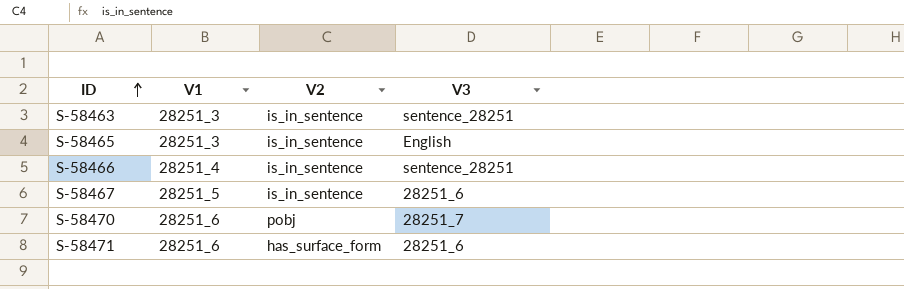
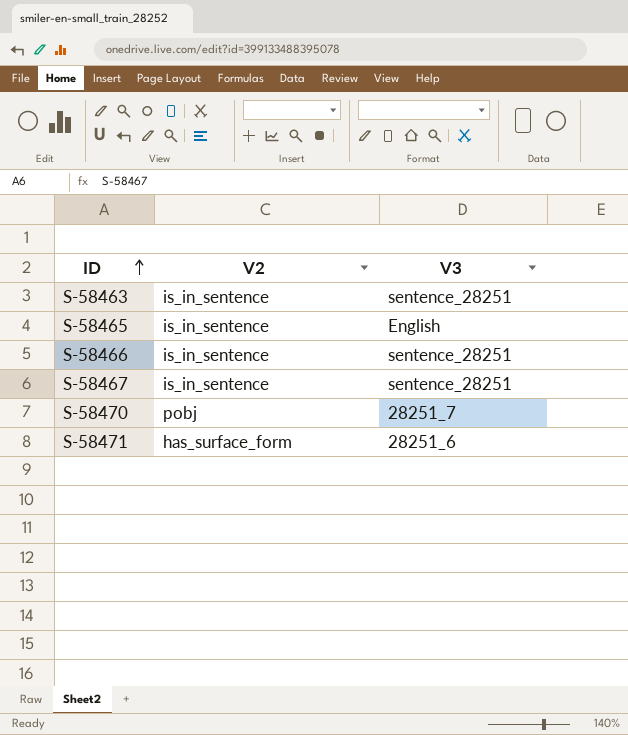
column V1 | position: 2 -> none
S-58467 | V3: 28251_6 -> sentence_28251

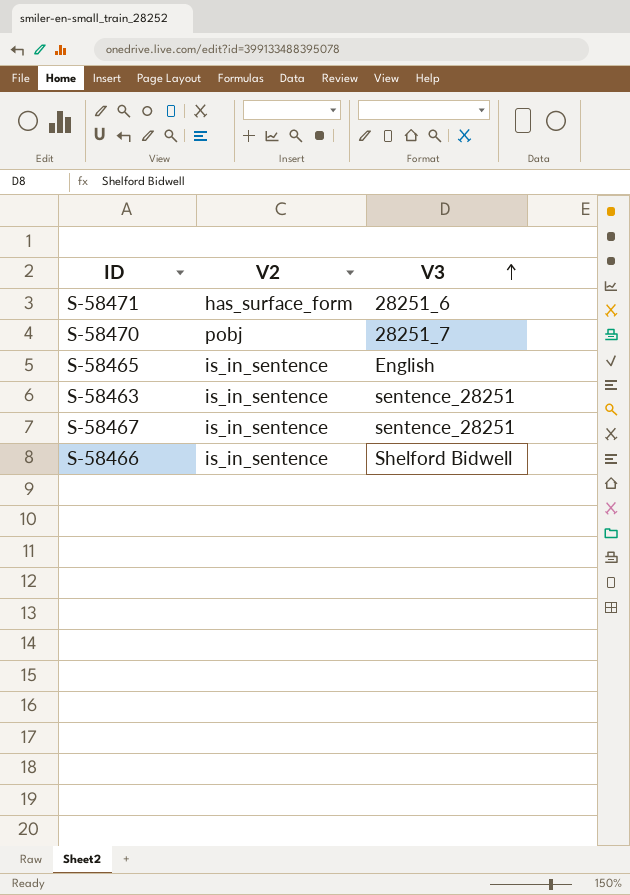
row order: ID ascending -> V3 ascending
S-58466 | V3: sentence_28251 -> Shelford Bidwell

